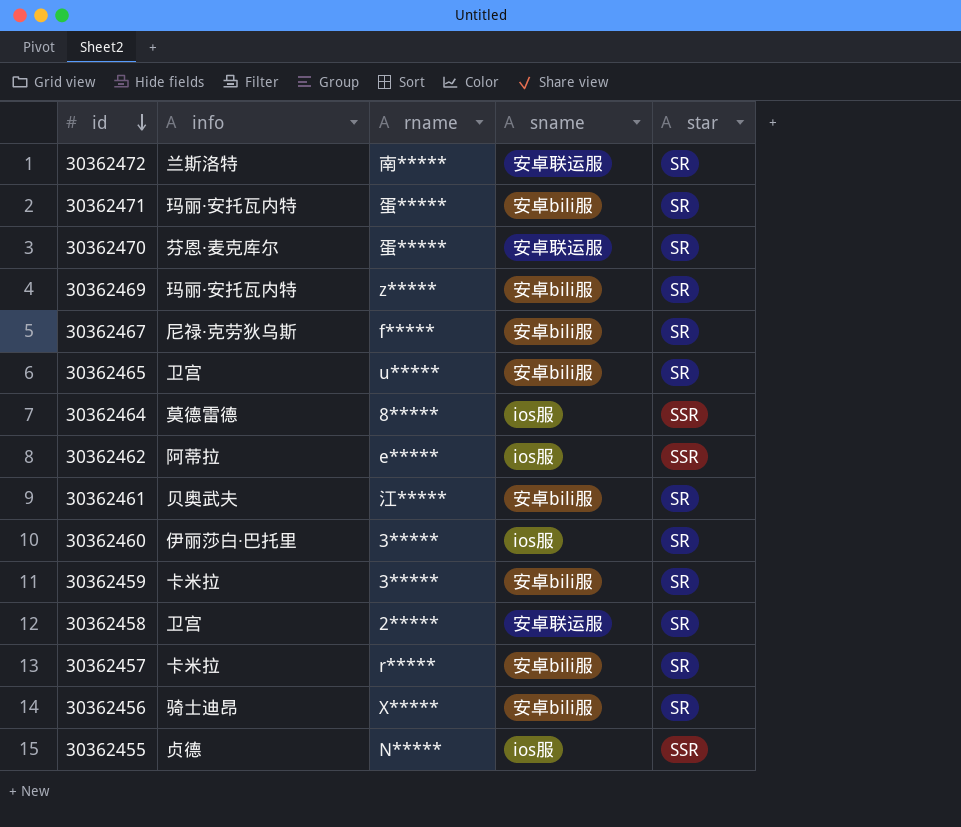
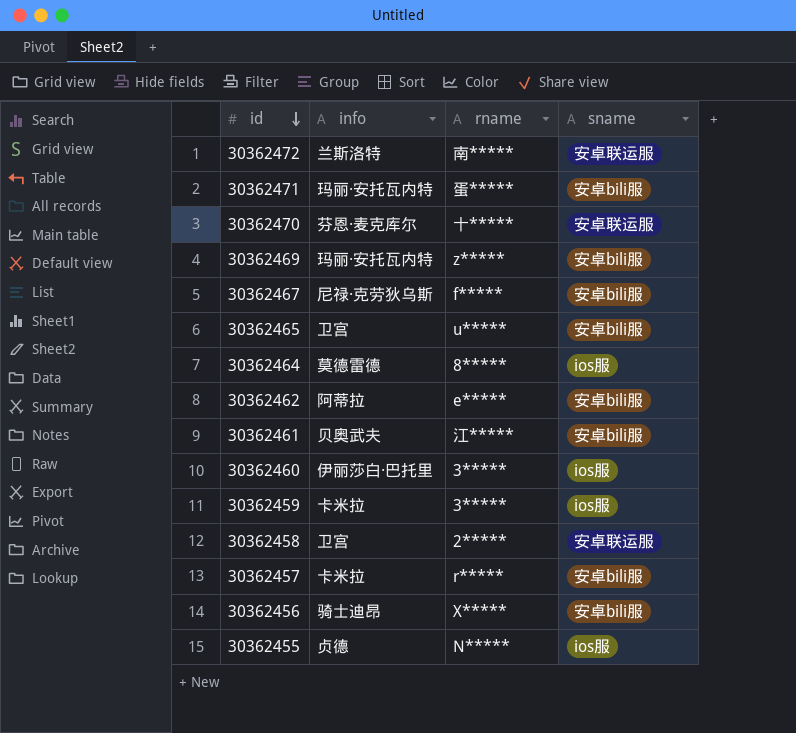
column star | position: 5 -> none
30362470 | rname: 蛋***** -> 十*****
30362462 | sname: ios服 -> 安卓bili服
30362459 | sname: 安卓bili服 -> ios服

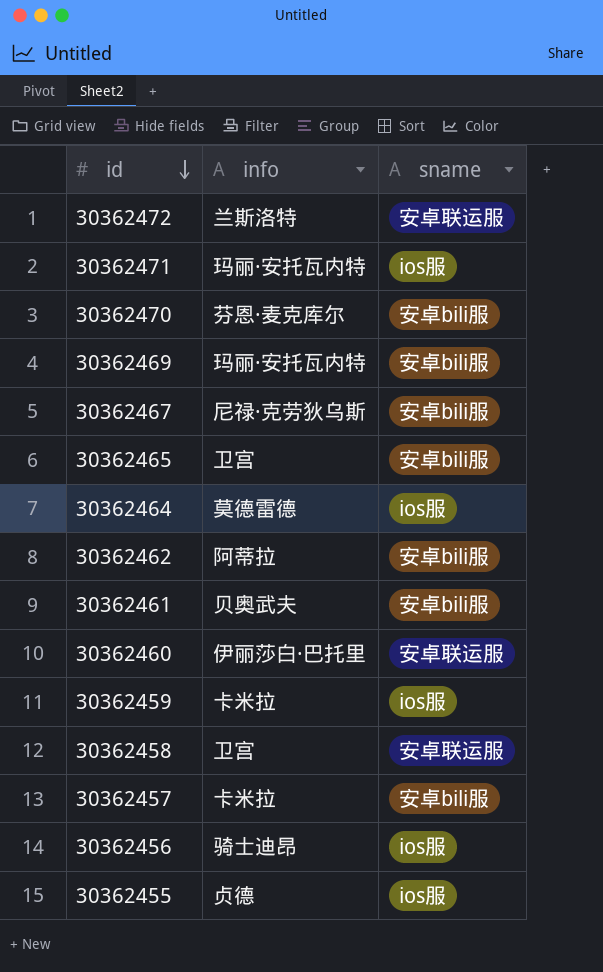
column rname | position: 3 -> none
30362471 | sname: 安卓bili服 -> ios服
30362470 | sname: 安卓联运服 -> 安卓bili服
30362460 | sname: ios服 -> 安卓联运服
30362456 | sname: 安卓bili服 -> ios服

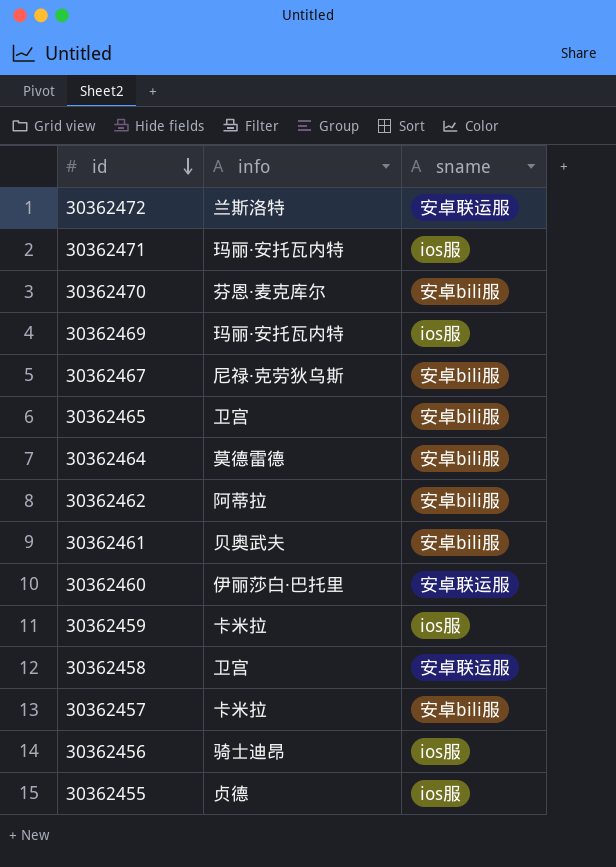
30362469 | sname: 安卓bili服 -> ios服
30362464 | sname: ios服 -> 安卓bili服

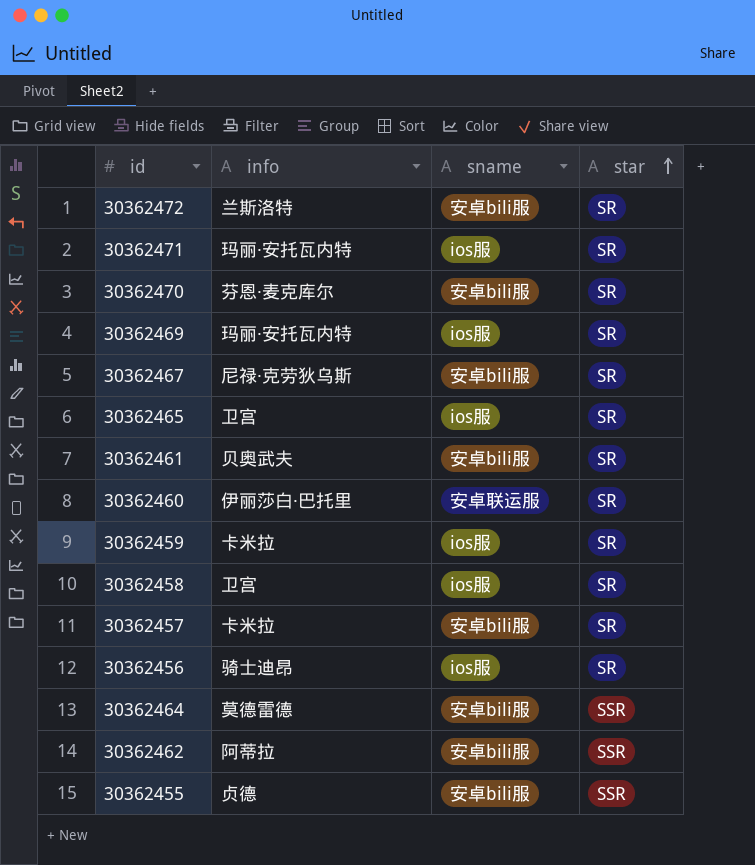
row order: id descending -> star ascending
column star | position: none -> 4
30362472 | sname: 安卓联运服 -> 安卓bili服
30362465 | sname: 安卓bili服 -> ios服
30362458 | sname: 安卓联运服 -> ios服
30362455 | sname: ios服 -> 安卓bili服

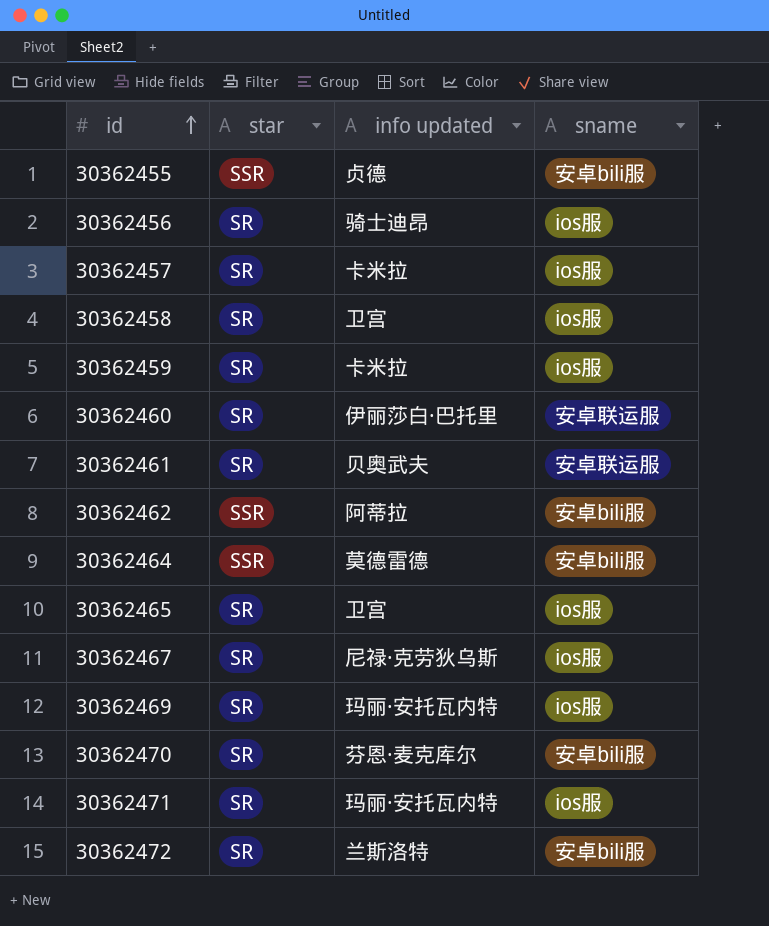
row order: star ascending -> id ascending
column star | position: 4 -> 2
column name: info -> info updated
30362457 | sname: 安卓bili服 -> ios服
30362461 | sname: 安卓bili服 -> 安卓联运服
30362467 | sname: 安卓bili服 -> ios服

